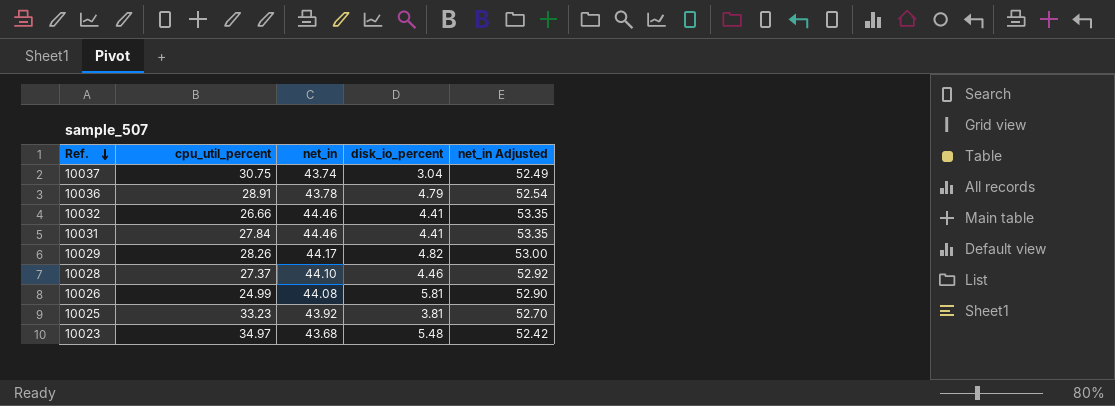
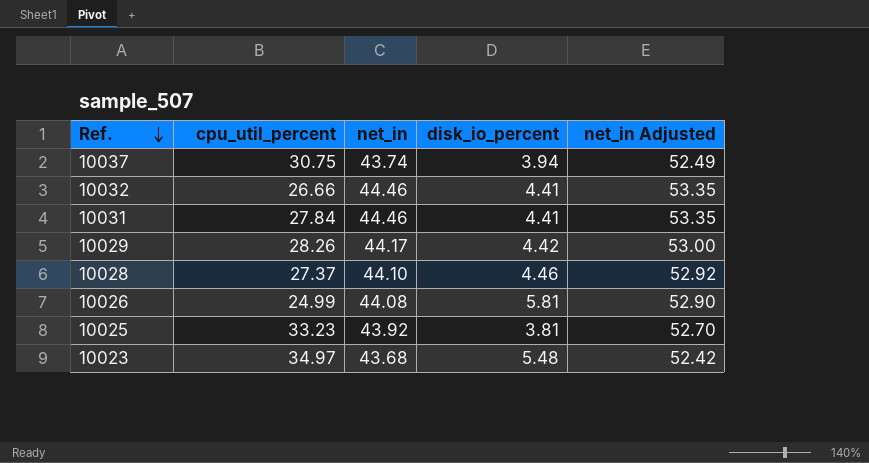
row 10036: 28.91 | 43.78 | 4.79 | 52.54 -> none
10037 | disk_io_percent: 3.04 -> 3.94
10029 | disk_io_percent: 4.82 -> 4.42

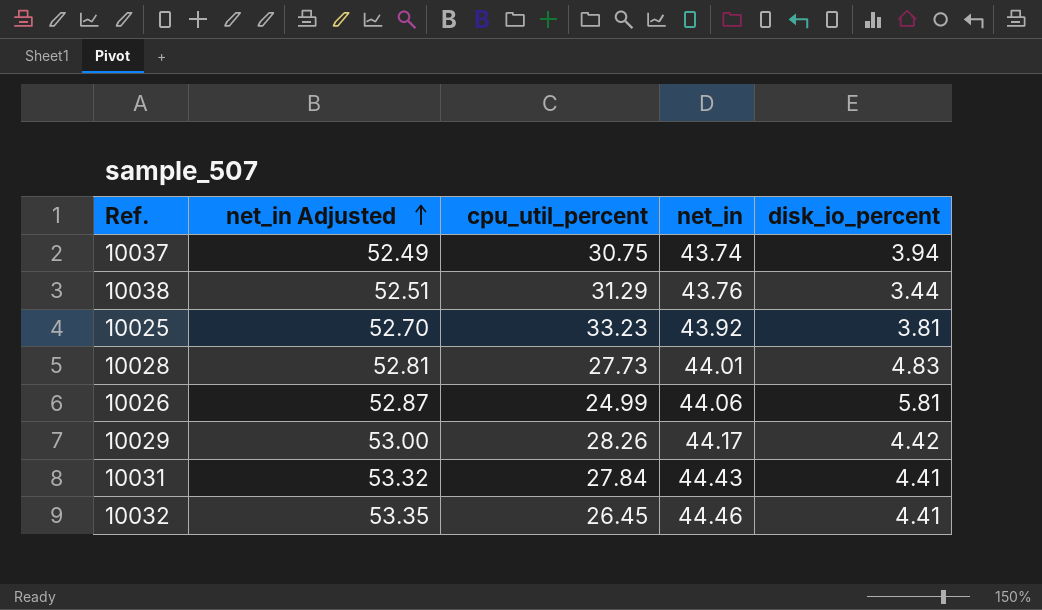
row order: Ref. descending -> net_in Adjusted ascending
column net_in Adjusted | position: 5 -> 2
row 10023: 34.97 | 43.68 | 5.48 | 52.42 -> none
row 10038: none -> 52.51 | 31.29 | 43.76 | 3.44
10028 | net_in Adjusted: 52.92 -> 52.81
10028 | cpu_util_percent: 27.37 -> 27.73
10028 | net_in: 44.10 -> 44.01
10028 | disk_io_percent: 4.46 -> 4.83
10026 | net_in Adjusted: 52.90 -> 52.87
10026 | net_in: 44.08 -> 44.06
10031 | net_in Adjusted: 53.35 -> 53.32
10031 | net_in: 44.46 -> 44.43
10032 | cpu_util_percent: 26.66 -> 26.45

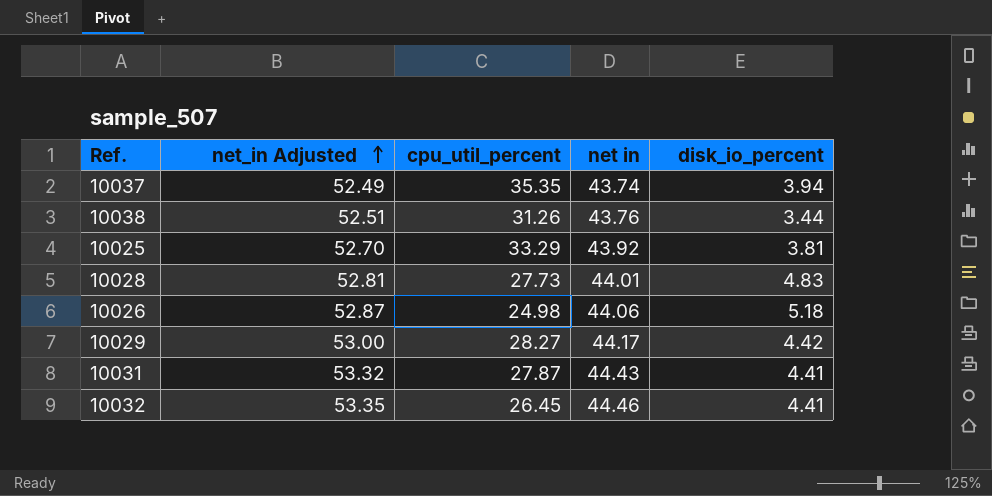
column name: net_in -> net in
10037 | cpu_util_percent: 30.75 -> 35.35
10038 | cpu_util_percent: 31.29 -> 31.26
10025 | cpu_util_percent: 33.23 -> 33.29
10026 | cpu_util_percent: 24.99 -> 24.98
10026 | disk_io_percent: 5.81 -> 5.18
10029 | cpu_util_percent: 28.26 -> 28.27
10031 | cpu_util_percent: 27.84 -> 27.87

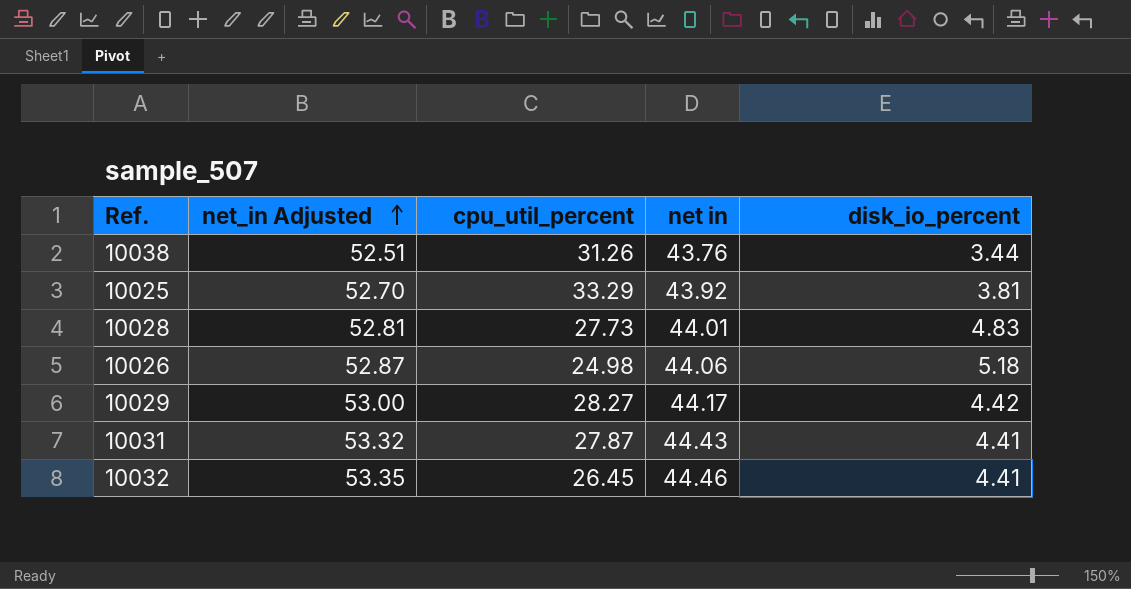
row 10037: 52.49 | 35.35 | 43.74 | 3.94 -> none

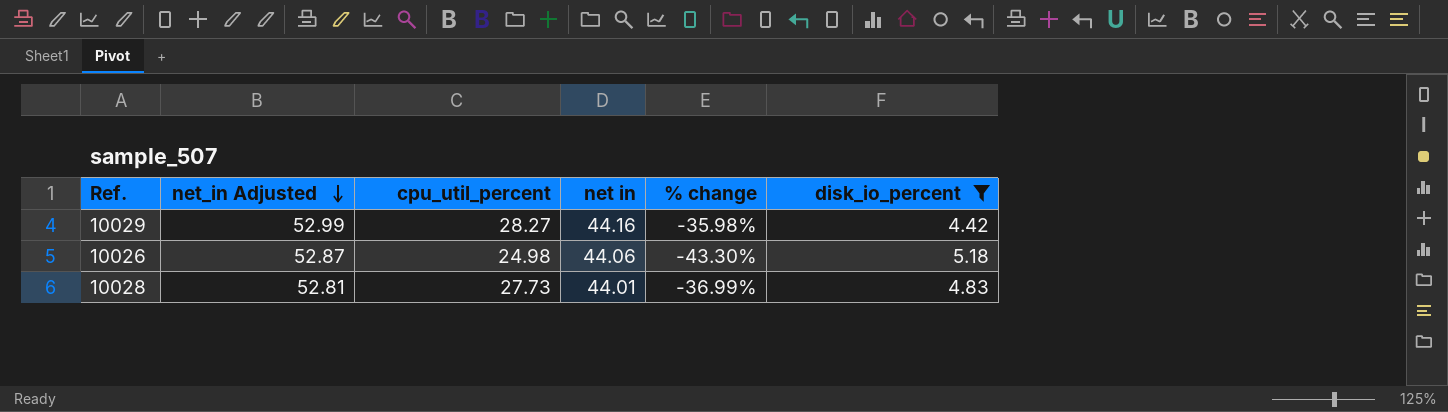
filter: none -> disk_io_percent >= 4.42
row order: net_in Adjusted ascending -> net_in Adjusted descending
column % change | formula: none -> ([cpu_util_percent] - [net in]) / [net in]
10029 | net_in Adjusted: 53.00 -> 52.99
10029 | net in: 44.17 -> 44.16

